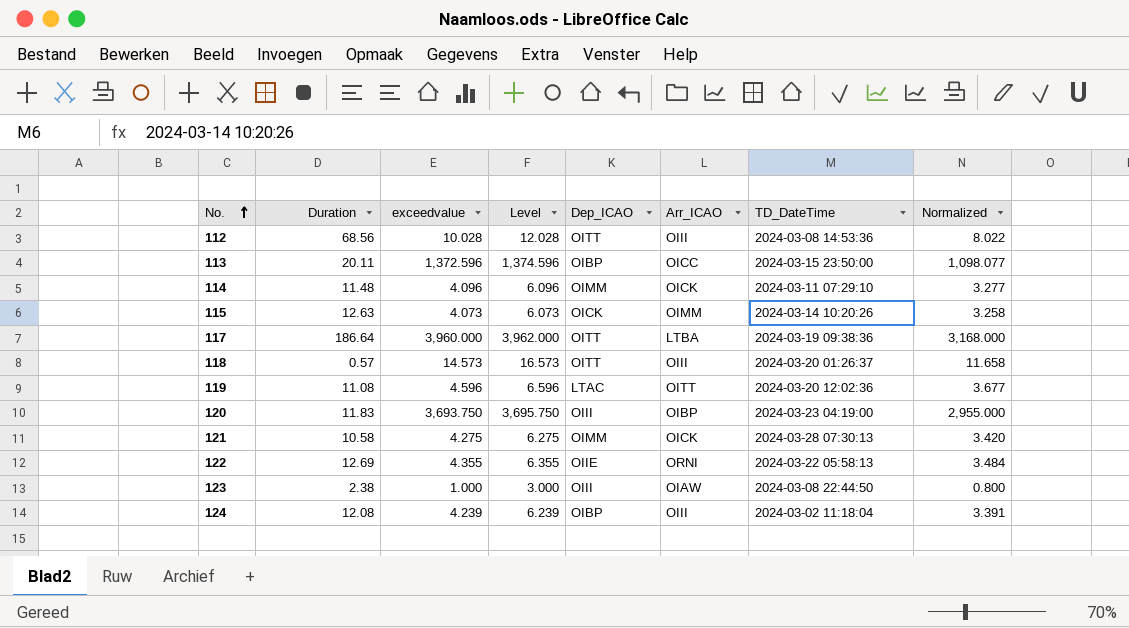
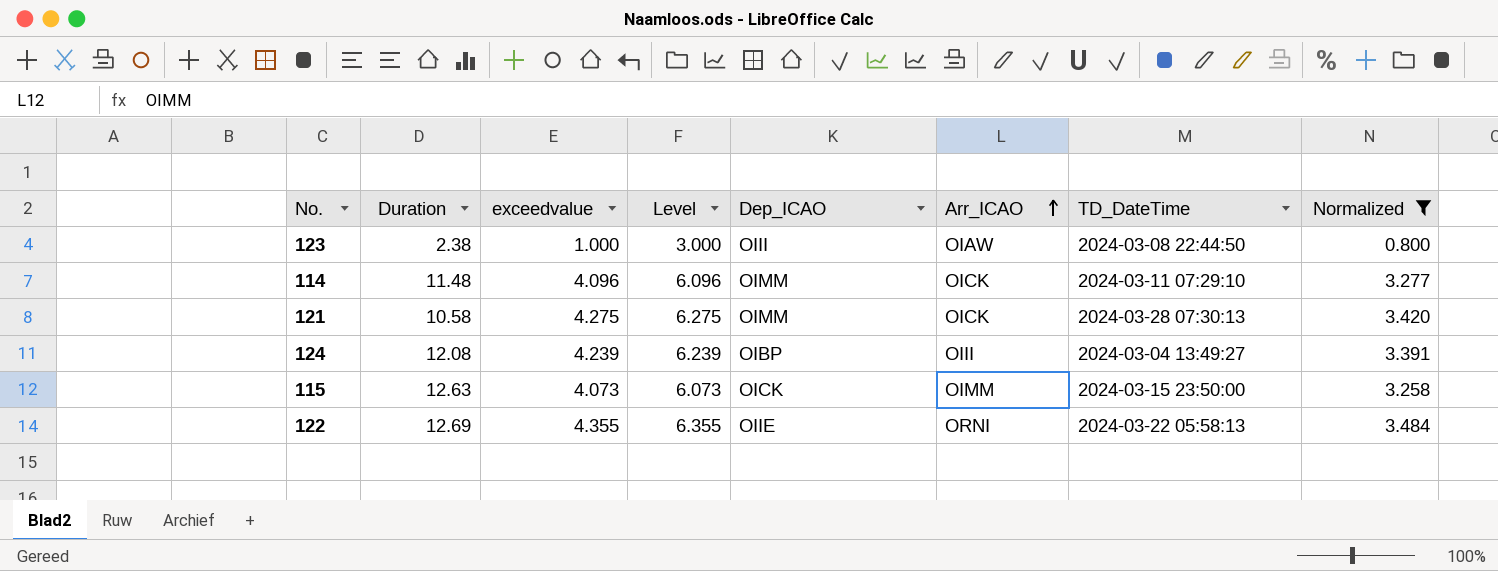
filter: none -> Normalized <= 3.484
row order: No. ascending -> Arr_ICAO ascending
124 | TD_DateTime: 2024-03-02 11:18:04 -> 2024-03-04 13:49:27
115 | TD_DateTime: 2024-03-14 10:20:26 -> 2024-03-15 23:50:00

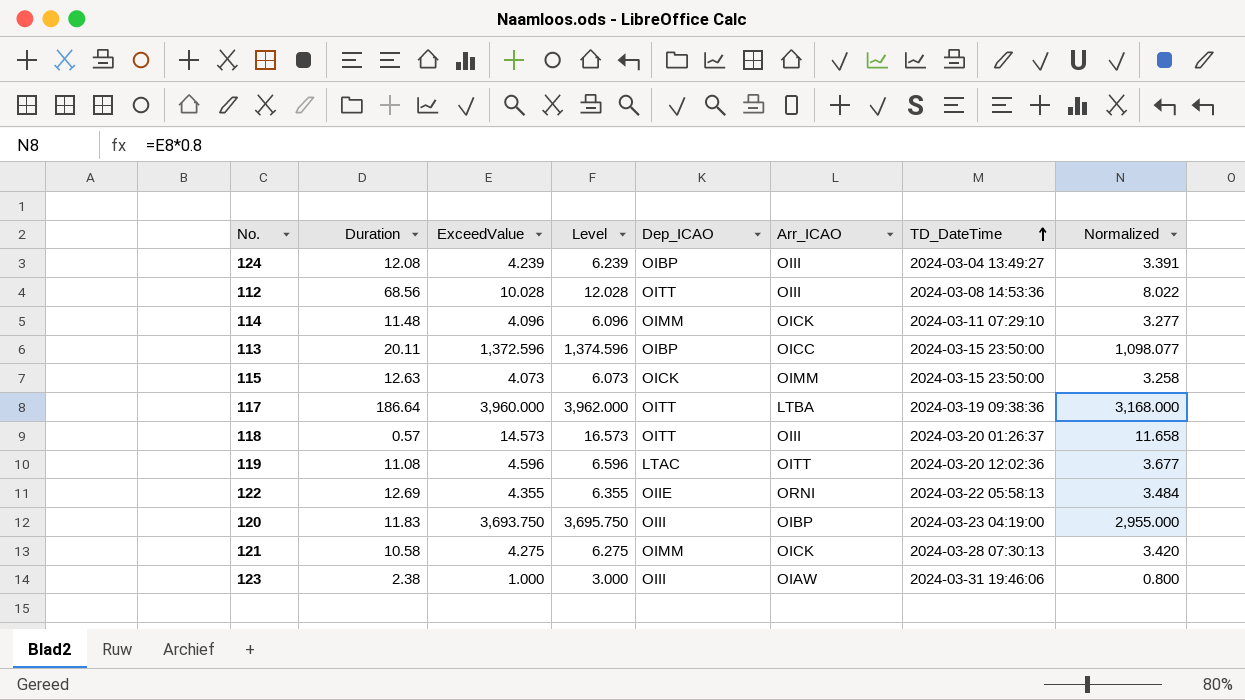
filter: Normalized <= 3.484 -> none
row order: Arr_ICAO ascending -> TD_DateTime ascending
column name: exceedvalue -> ExceedValue
123 | TD_DateTime: 2024-03-08 22:44:50 -> 2024-03-31 19:46:06

